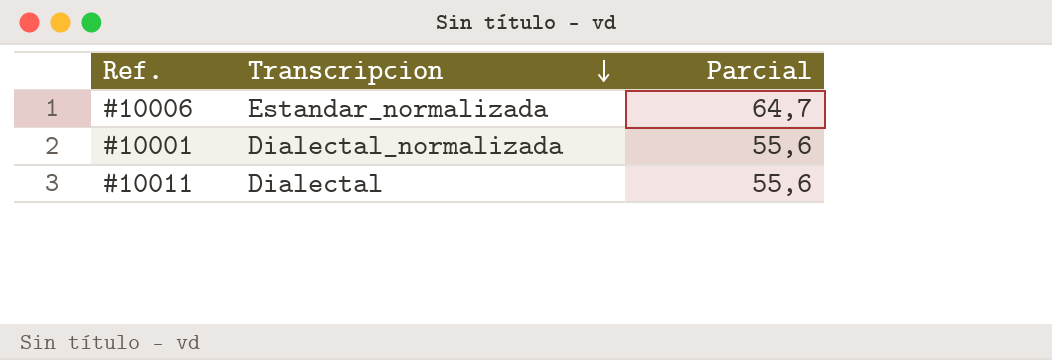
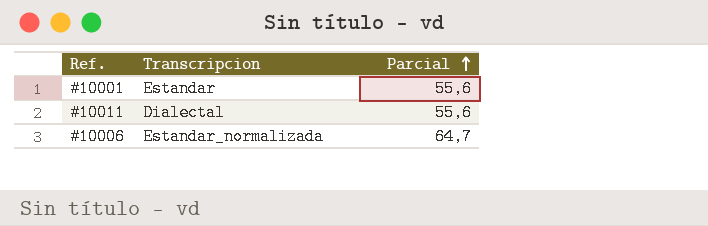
row order: Transcripcion descending -> Parcial ascending
#10001 | Transcripcion: Dialectal_normalizada -> Estandar

